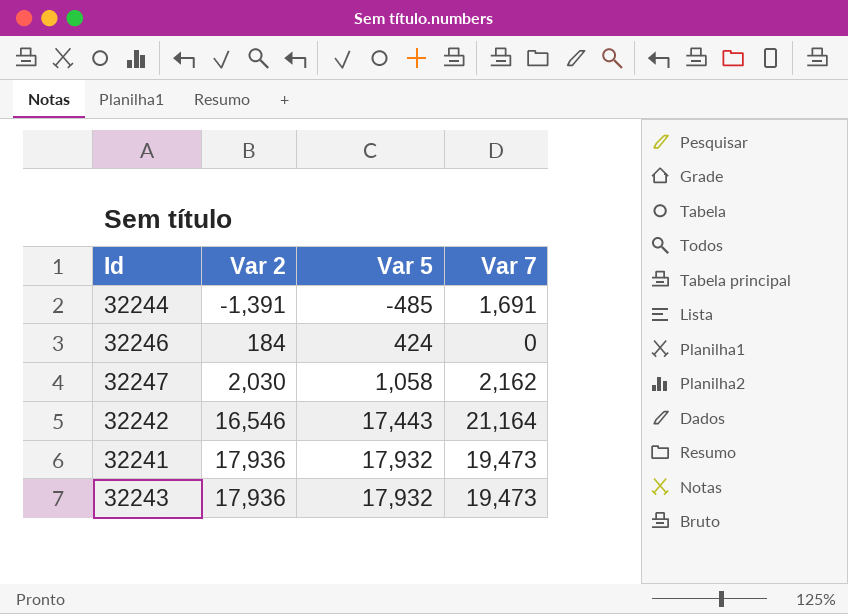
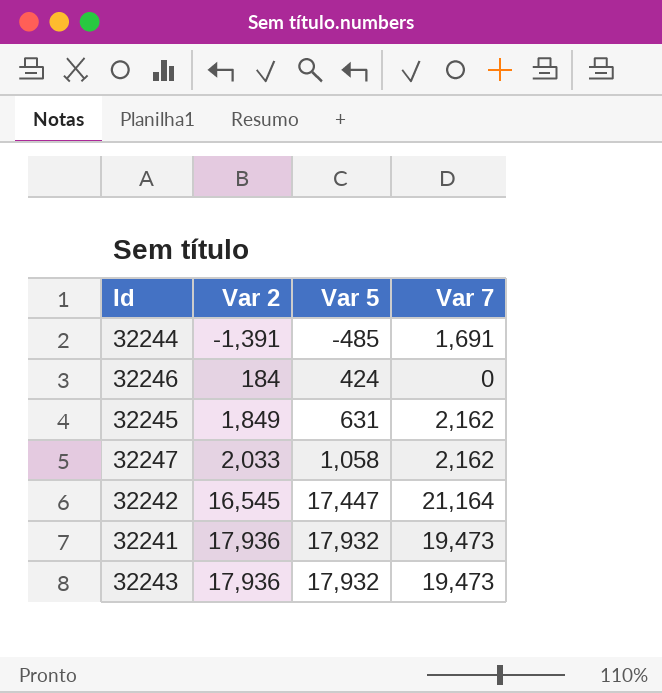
row 32245: none -> 1,849 | 631 | 2,162
32247 | Var 2: 2,030 -> 2,033
32242 | Var 2: 16,546 -> 16,545
32242 | Var 5: 17,443 -> 17,447

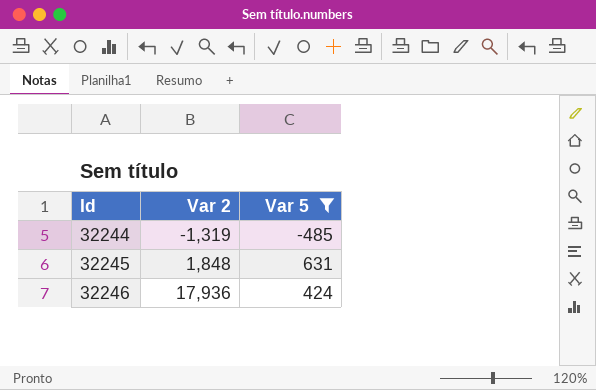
filter: none -> Var 5 <= 631
row order: Var 2 ascending -> Id ascending
column Var 7 | position: 4 -> none
32244 | Var 2: -1,391 -> -1,319
32245 | Var 2: 1,849 -> 1,848
32246 | Var 2: 184 -> 17,936

